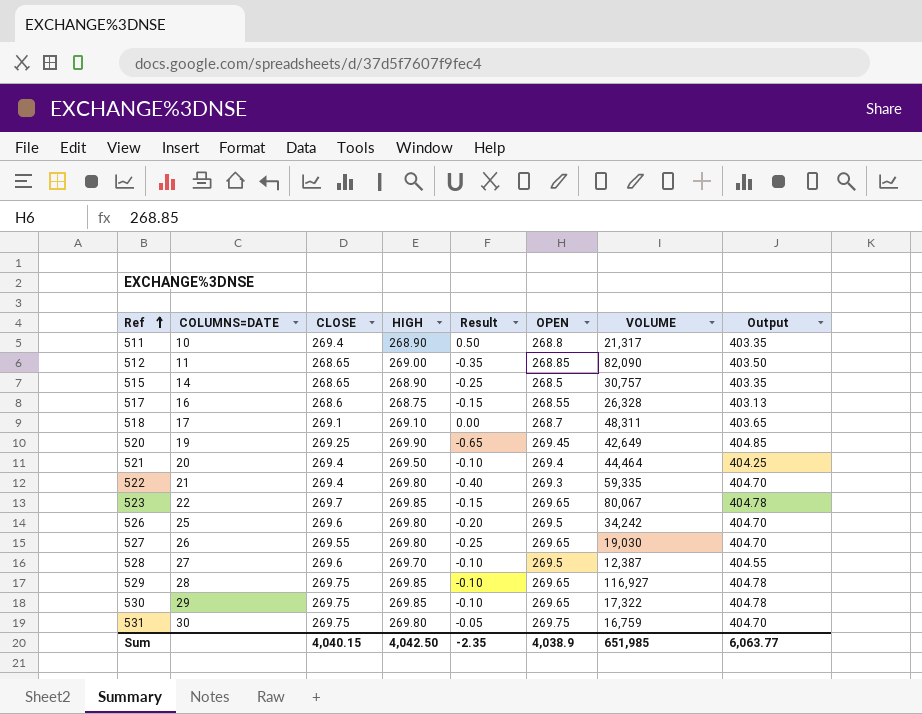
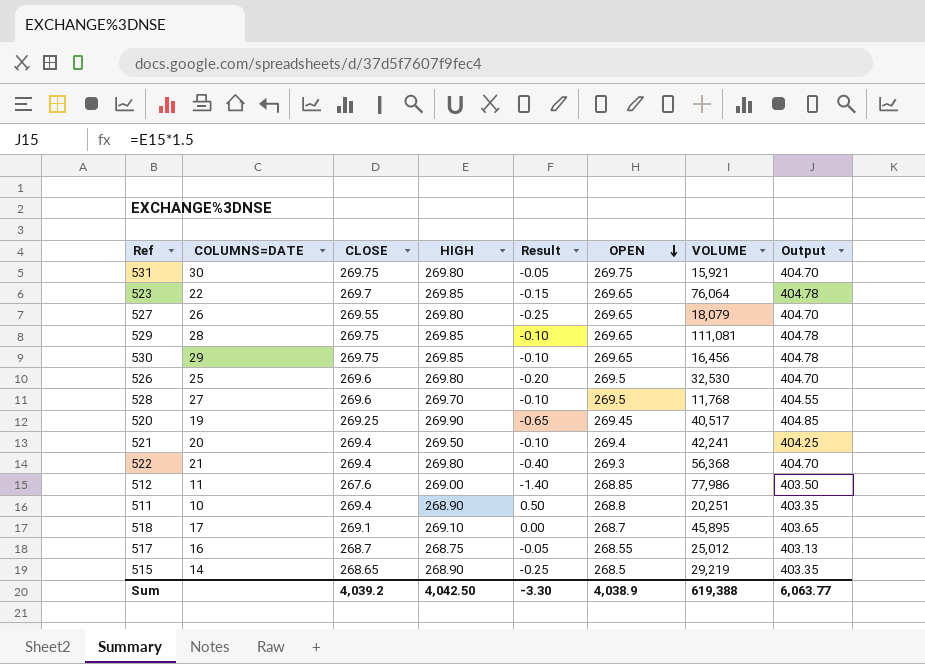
row order: Ref ascending -> OPEN descending
531 | VOLUME: 16,759 -> 15,921
523 | VOLUME: 80,067 -> 76,064
527 | VOLUME: 19,030 -> 18,079
529 | VOLUME: 116,927 -> 111,081
530 | VOLUME: 17,322 -> 16,456
526 | VOLUME: 34,242 -> 32,530
528 | VOLUME: 12,387 -> 11,768
520 | VOLUME: 42,649 -> 40,517
521 | VOLUME: 44,464 -> 42,241
522 | VOLUME: 59,335 -> 56,368
512 | CLOSE: 268.65 -> 267.6
512 | Result: -0.35 -> -1.40
512 | VOLUME: 82,090 -> 77,986
511 | VOLUME: 21,317 -> 20,251
518 | VOLUME: 48,311 -> 45,895
517 | CLOSE: 268.6 -> 268.7
517 | Result: -0.15 -> -0.05
517 | VOLUME: 26,328 -> 25,012
515 | VOLUME: 30,757 -> 29,219
Sum | CLOSE: 4,040.15 -> 4,039.2
Sum | Result: -2.35 -> -3.30
Sum | VOLUME: 651,985 -> 619,388

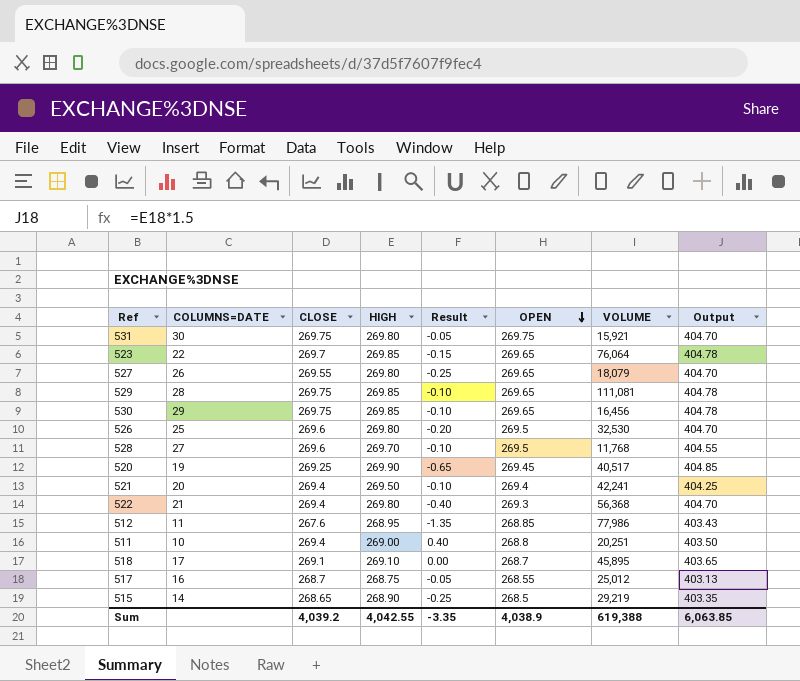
512 | HIGH: 269.00 -> 268.95
512 | Result: -1.40 -> -1.35
512 | Output: 403.50 -> 403.43
511 | HIGH: 268.90 -> 269.00
511 | Result: 0.50 -> 0.40
511 | Output: 403.35 -> 403.50
Sum | HIGH: 4,042.50 -> 4,042.55
Sum | Result: -3.30 -> -3.35
Sum | Output: 6,063.77 -> 6,063.85

